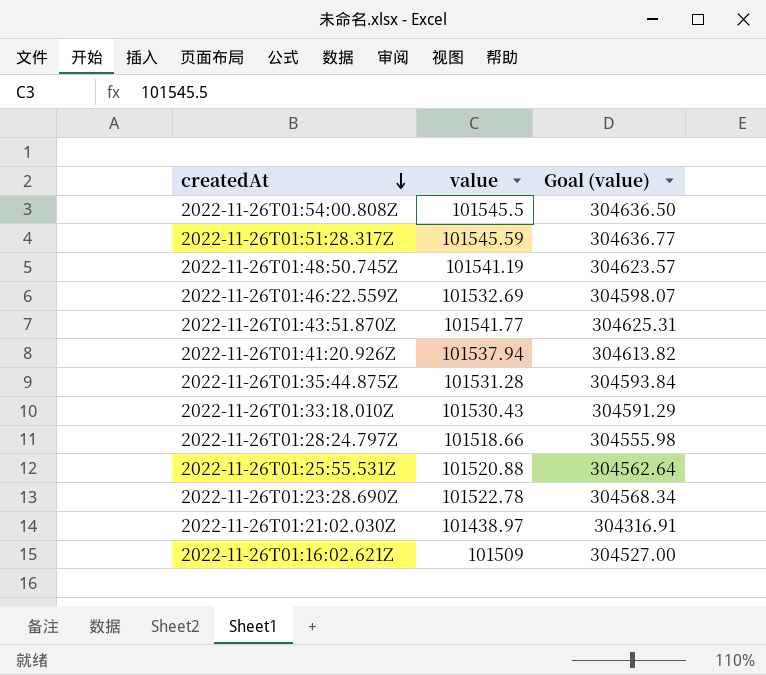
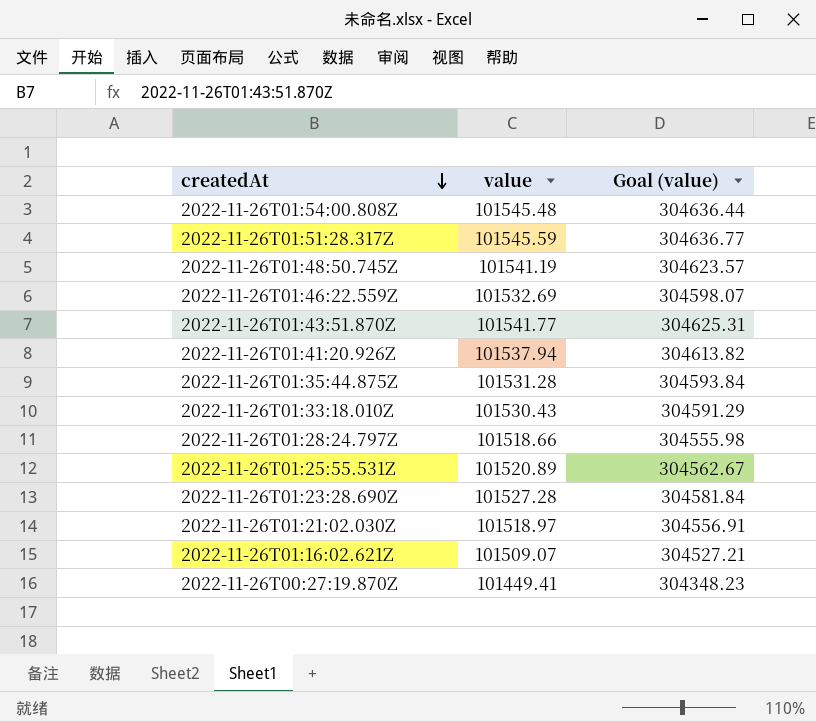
2022-11-26T01:54:00.808Z | value: 101545.5 -> 101545.48
2022-11-26T01:54:00.808Z | Goal (value): 304636.50 -> 304636.44
2022-11-26T01:25:55.531Z | value: 101520.88 -> 101520.89
2022-11-26T01:25:55.531Z | Goal (value): 304562.64 -> 304562.67
2022-11-26T01:23:28.690Z | value: 101522.78 -> 101527.28
2022-11-26T01:23:28.690Z | Goal (value): 304568.34 -> 304581.84
2022-11-26T01:21:02.030Z | value: 101438.97 -> 101518.97
2022-11-26T01:21:02.030Z | Goal (value): 304316.91 -> 304556.91
2022-11-26T01:16:02.621Z | value: 101509 -> 101509.07
2022-11-26T01:16:02.621Z | Goal (value): 304527.00 -> 304527.21
row 2022-11-26T00:27:19.870Z: none -> 101449.41 | 304348.23

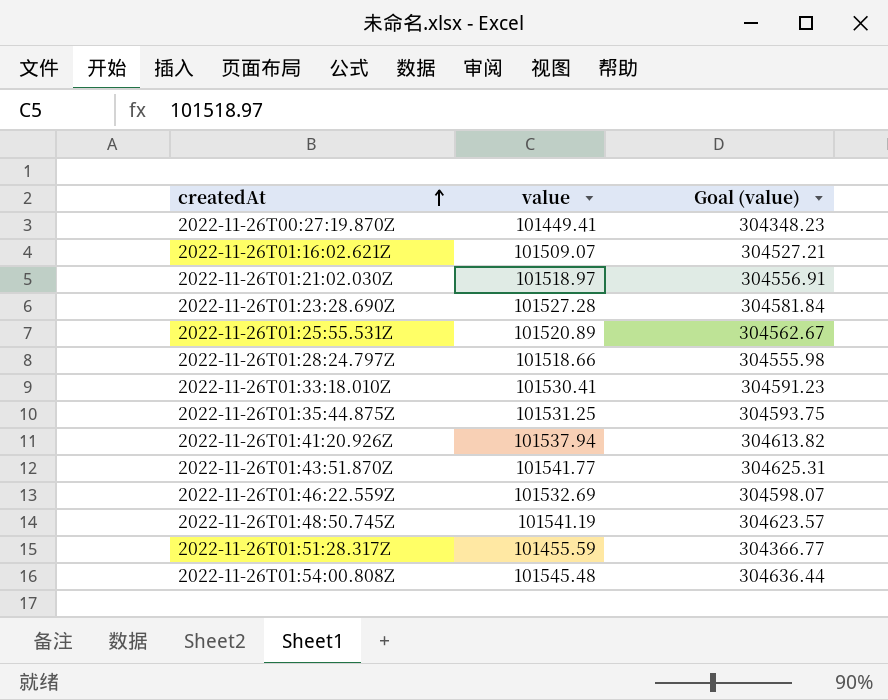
row order: createdAt descending -> createdAt ascending
2022-11-26T01:33:18.010Z | value: 101530.43 -> 101530.41
2022-11-26T01:33:18.010Z | Goal (value): 304591.29 -> 304591.23
2022-11-26T01:35:44.875Z | value: 101531.28 -> 101531.25
2022-11-26T01:35:44.875Z | Goal (value): 304593.84 -> 304593.75
2022-11-26T01:51:28.317Z | value: 101545.59 -> 101455.59
2022-11-26T01:51:28.317Z | Goal (value): 304636.77 -> 304366.77

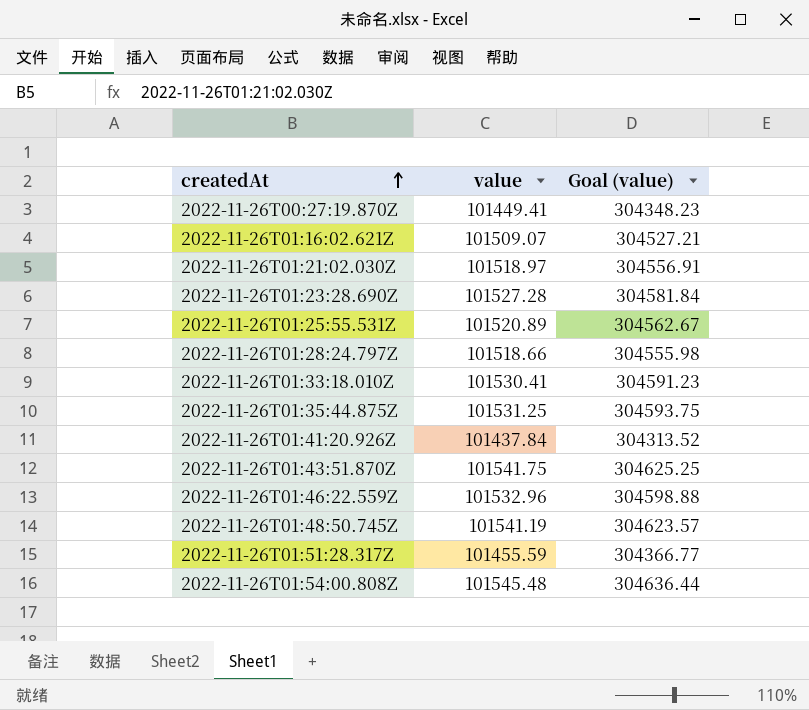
2022-11-26T01:41:20.926Z | value: 101537.94 -> 101437.84
2022-11-26T01:41:20.926Z | Goal (value): 304613.82 -> 304313.52
2022-11-26T01:43:51.870Z | value: 101541.77 -> 101541.75
2022-11-26T01:43:51.870Z | Goal (value): 304625.31 -> 304625.25
2022-11-26T01:46:22.559Z | value: 101532.69 -> 101532.96
2022-11-26T01:46:22.559Z | Goal (value): 304598.07 -> 304598.88

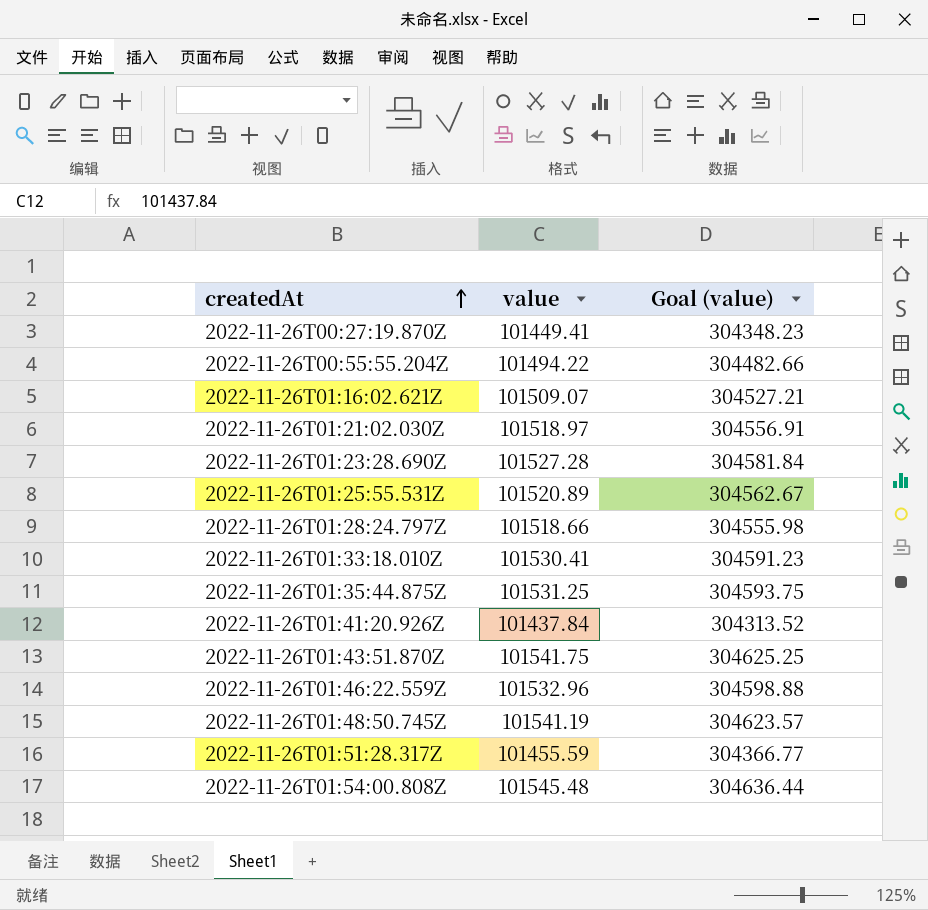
row 2022-11-26T00:55:55.204Z: none -> 101494.22 | 304482.66

